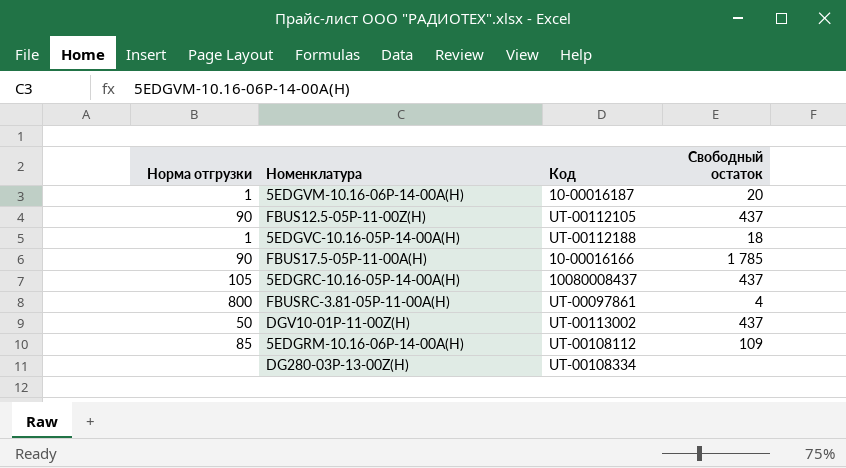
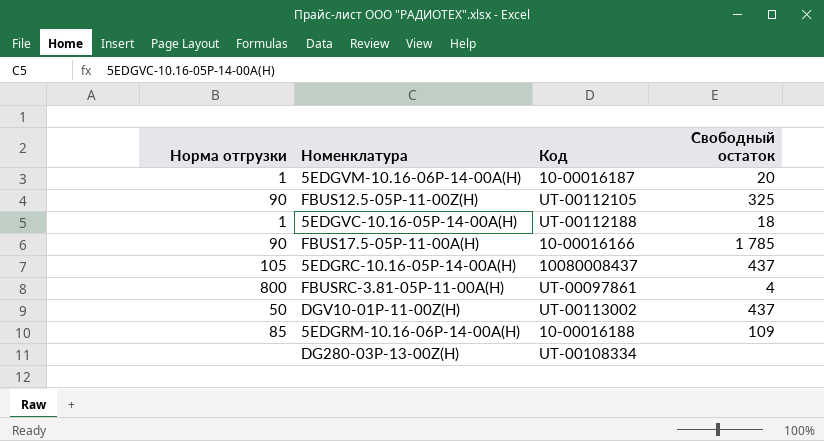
FBUS12.5-05P-11-00Z(H) | Свободный остаток: 437 -> 325
5EDGRM-10.16-06P-14-00A(H) | Код: UT-00108112 -> 10-00016188

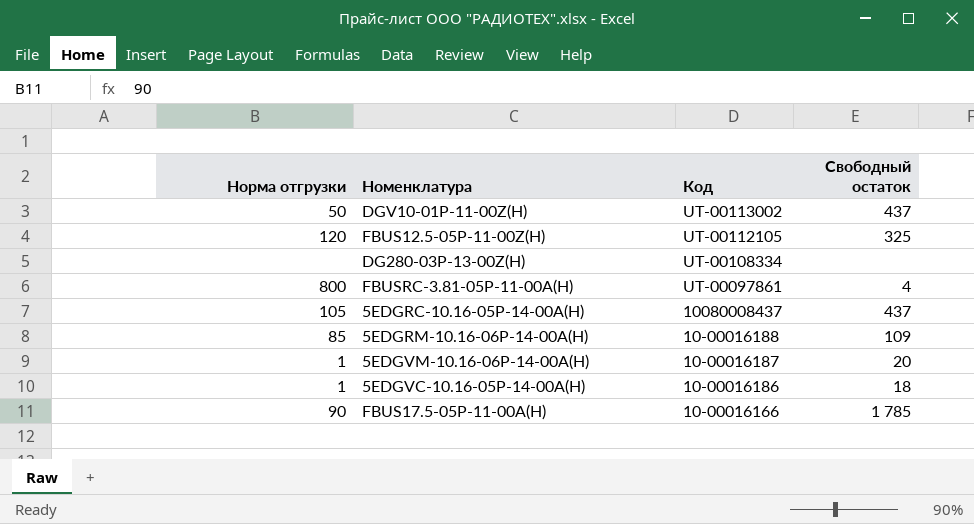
row order: none -> Код descending
FBUS12.5-05P-11-00Z(H) | Норма отгрузки: 90 -> 120
5EDGVC-10.16-05P-14-00A(H) | Код: UT-00112188 -> 10-00016186

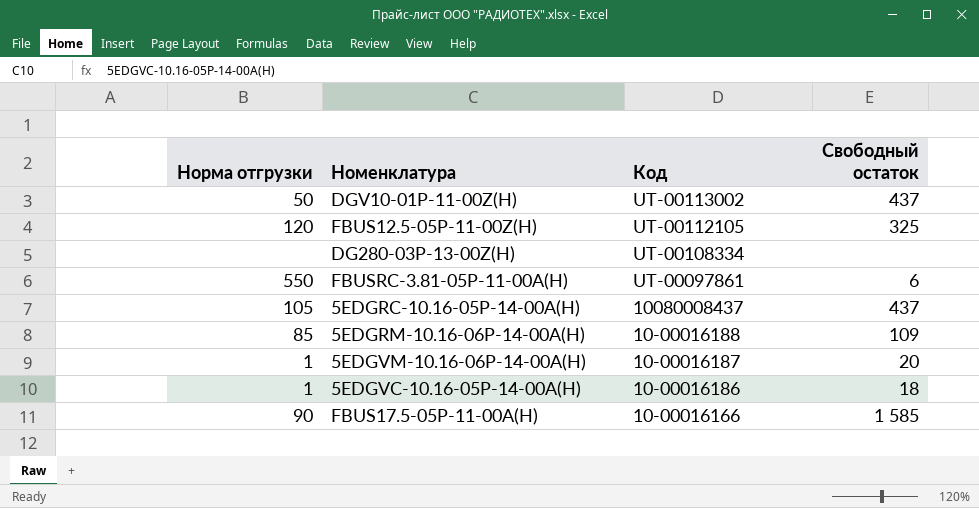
FBUSRC-3.81-05P-11-00A(H) | Норма отгрузки: 800 -> 550
FBUSRC-3.81-05P-11-00A(H) | Свободный остаток: 4 -> 6
FBUS17.5-05P-11-00A(H) | Свободный остаток: 1 785 -> 1 585

